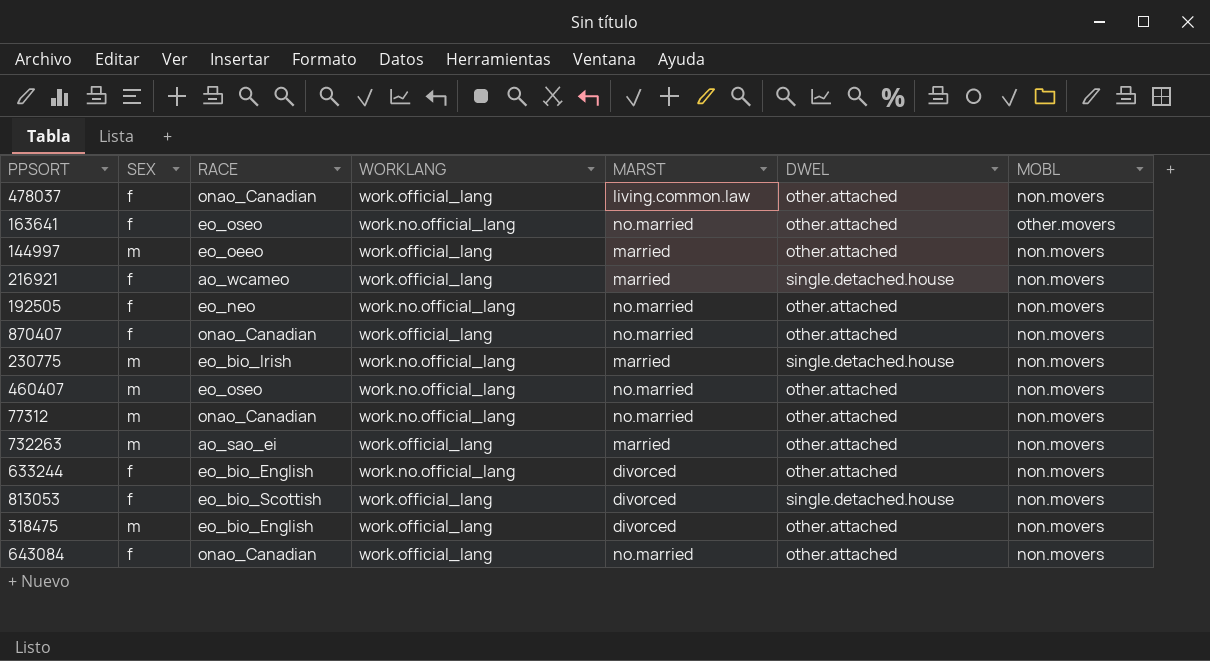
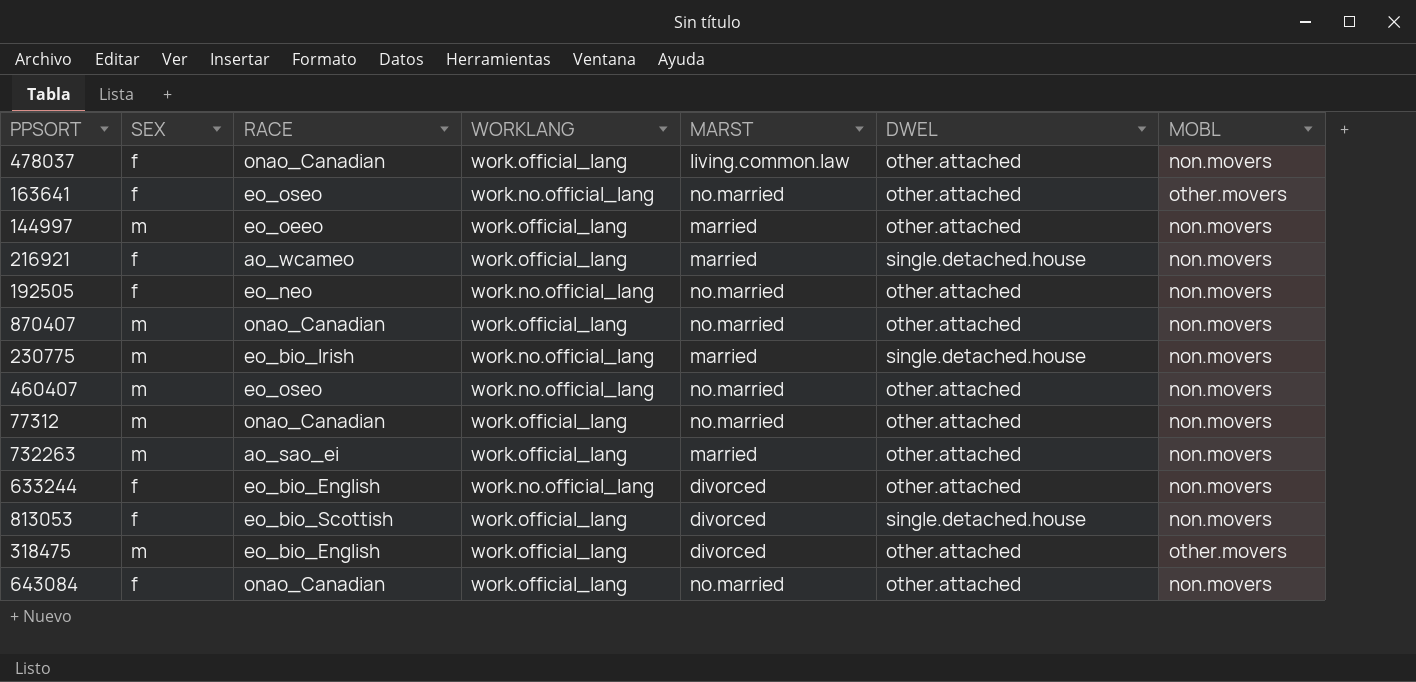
870407 | SEX: f -> m
77312 | WORKLANG: work.no.official_lang -> work.official_lang
318475 | MOBL: non.movers -> other.movers

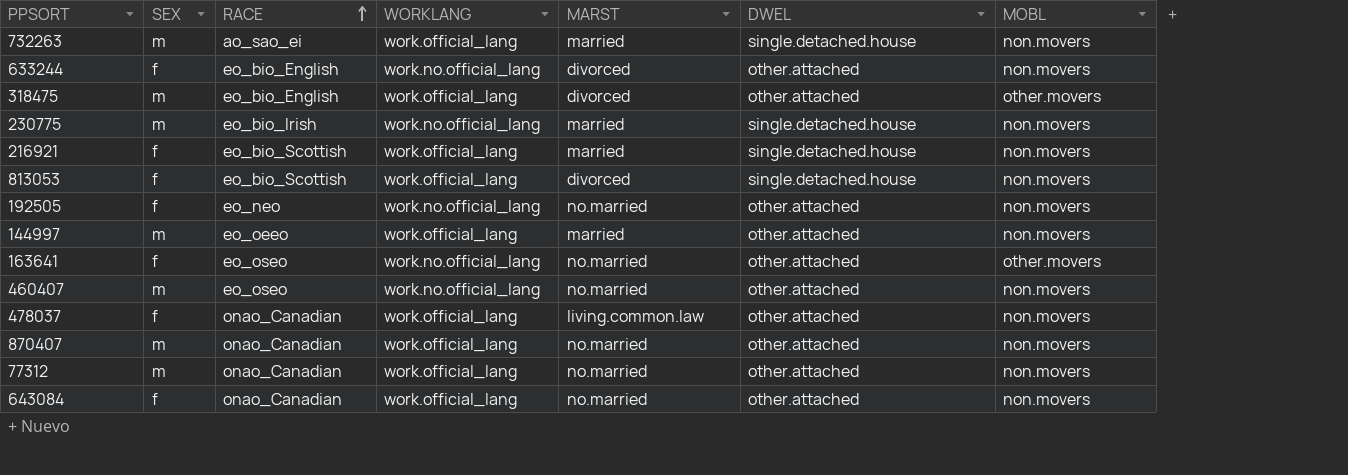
row order: none -> RACE ascending
732263 | DWEL: other.attached -> single.detached.house
216921 | RACE: ao_wcameo -> eo_bio_Scottish

